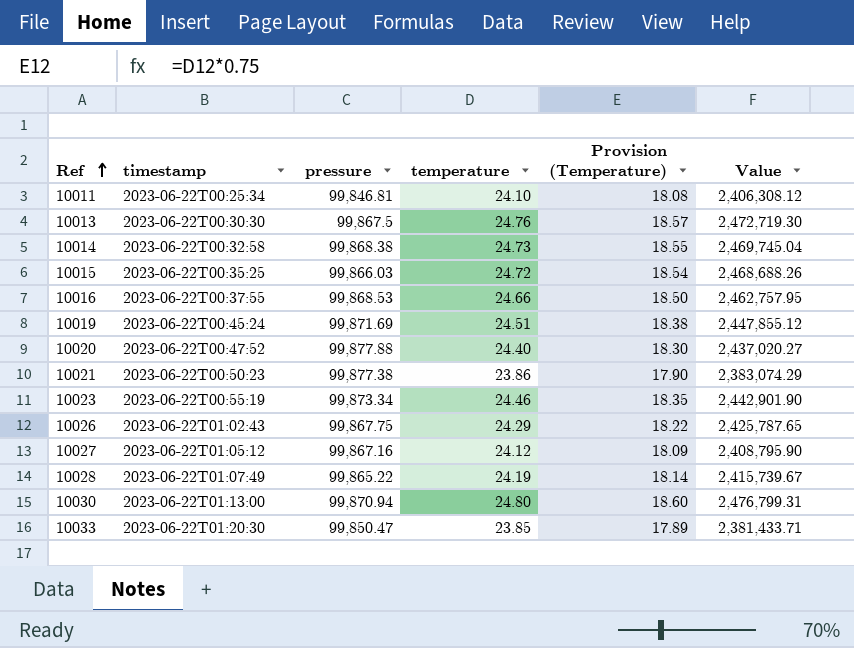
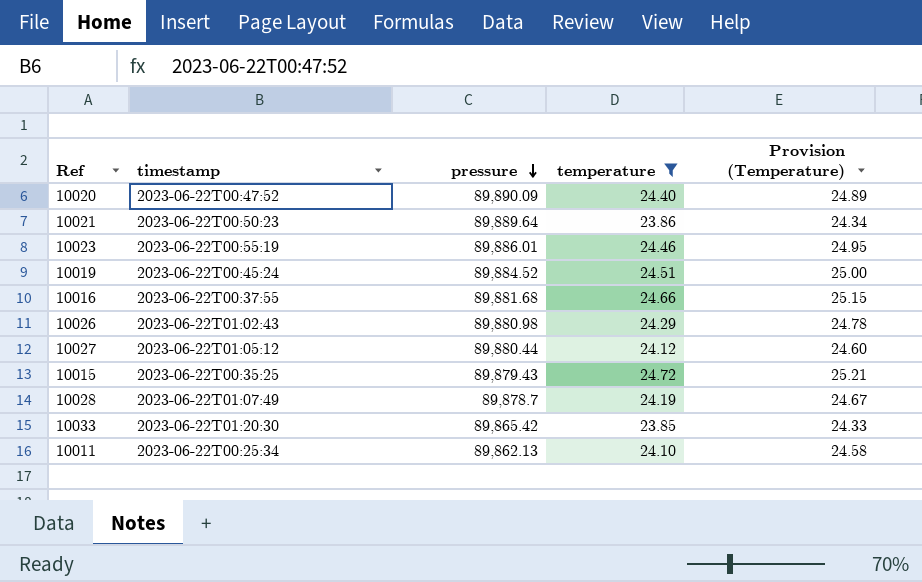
filter: none -> temperature <= 24.72
row order: Ref ascending -> pressure descending
column Value | formula: [pressure] * [temperature] -> none
column Provision (Temperature) | formula: [temperature] * 0.75 -> [temperature] * 1.02
10020 | pressure: 99,877.88 -> 89,890.09
10021 | pressure: 99,877.38 -> 89,889.64
10023 | pressure: 99,873.34 -> 89,886.01
10019 | pressure: 99,871.69 -> 89,884.52
10016 | pressure: 99,868.53 -> 89,881.68
10026 | pressure: 99,867.75 -> 89,880.98
10027 | pressure: 99,867.16 -> 89,880.44
10015 | pressure: 99,866.03 -> 89,879.43
10028 | pressure: 99,865.22 -> 89,878.7
10033 | pressure: 99,850.47 -> 89,865.42
10011 | pressure: 99,846.81 -> 89,862.13

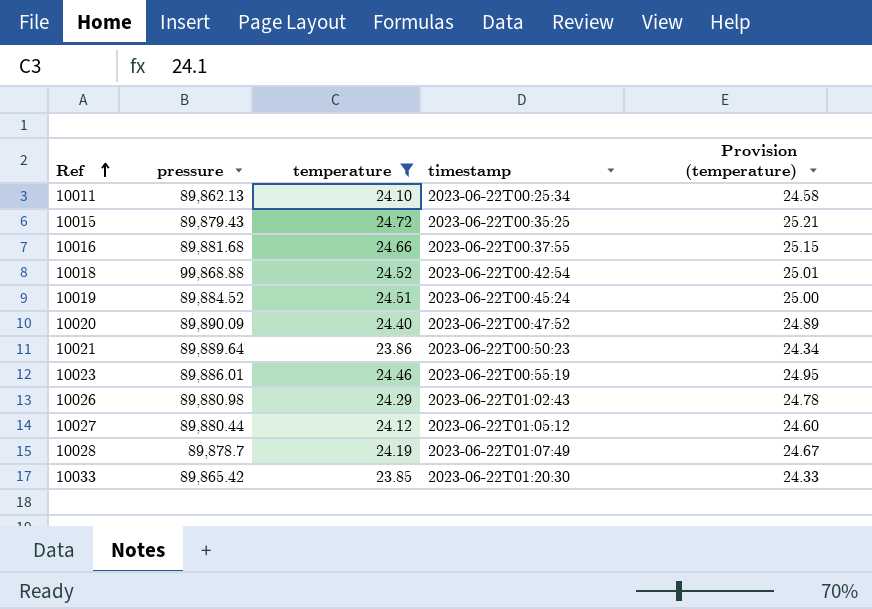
row order: pressure descending -> Ref ascending
column timestamp | position: 2 -> 4
column name: Provision (Temperature) -> Provision (temperature)
row 10018: none -> 99,868.88 | 24.52 | 2023-06-22T00:42:54 | 25.01

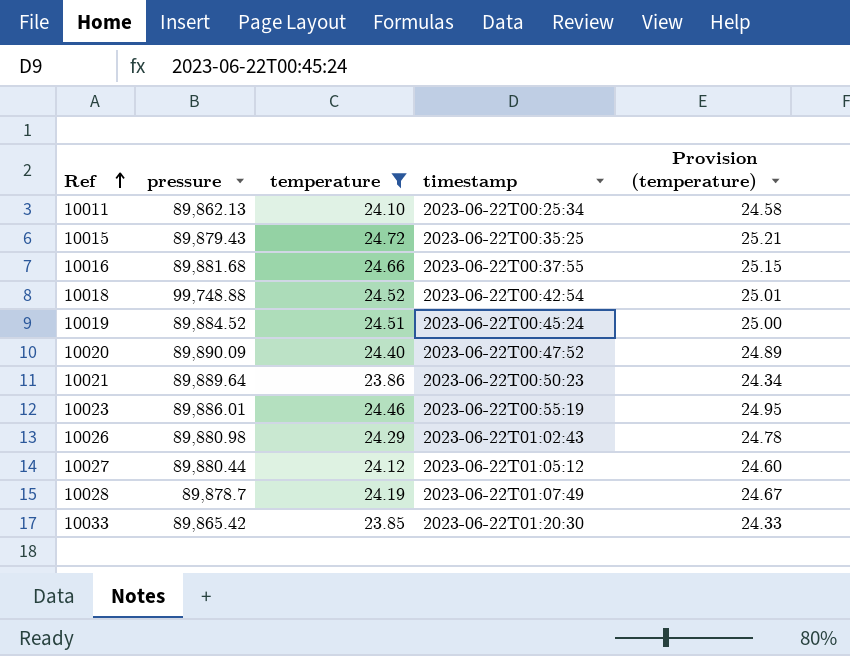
10018 | pressure: 99,868.88 -> 99,748.88

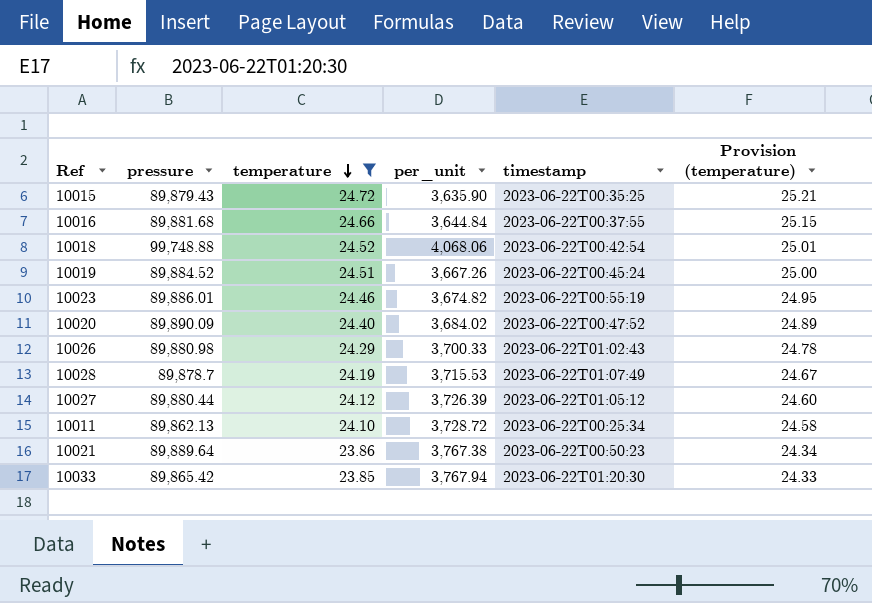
row order: Ref ascending -> temperature descending
column per_unit | formula: none -> [pressure] / [temperature]

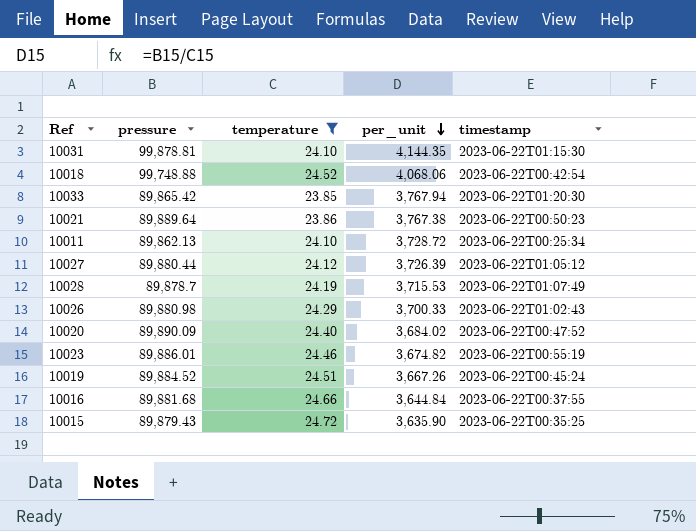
row order: temperature descending -> per_unit descending
column Provision (temperature) | formula: [temperature] * 1.02 -> none
row 10031: none -> 99,878.81 | 24.10 | 4,144.35 | 2023-06-22T01:15:30

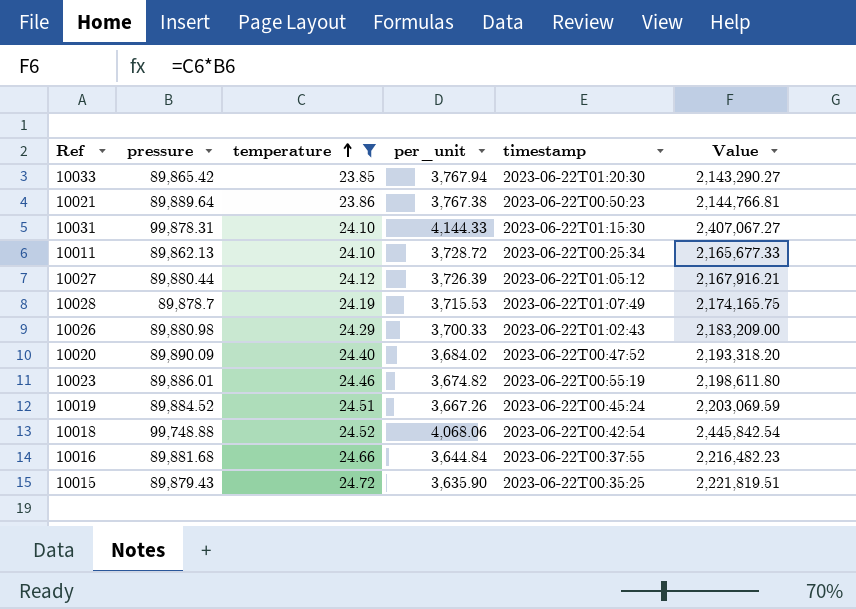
row order: per_unit descending -> temperature ascending
column Value | formula: none -> [pressure] * [temperature]
10031 | pressure: 99,878.81 -> 99,878.31
10031 | per_unit: 4,144.35 -> 4,144.33

